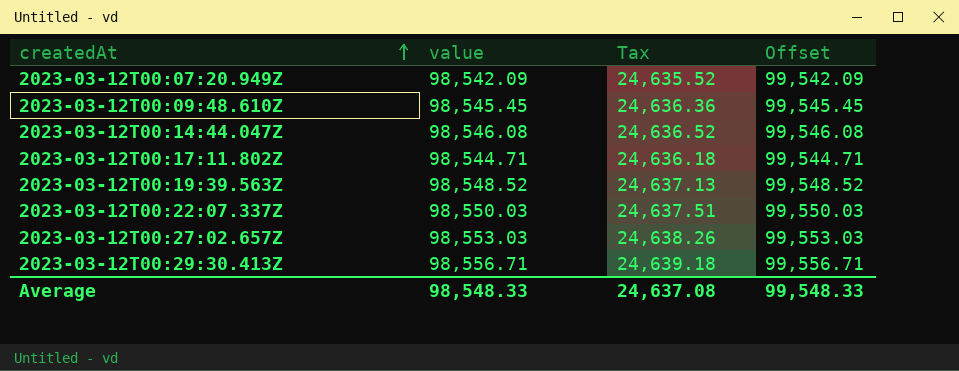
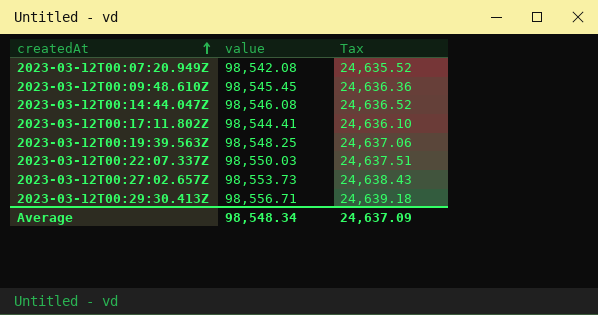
column Offset | formula: [value] + 1000 -> none
2023-03-12T00:07:20.949Z | value: 98,542.09 -> 98,542.08
2023-03-12T00:17:11.802Z | value: 98,544.71 -> 98,544.41
2023-03-12T00:17:11.802Z | Tax: 24,636.18 -> 24,636.10
2023-03-12T00:19:39.563Z | value: 98,548.52 -> 98,548.25
2023-03-12T00:19:39.563Z | Tax: 24,637.13 -> 24,637.06
2023-03-12T00:27:02.657Z | value: 98,553.03 -> 98,553.73
2023-03-12T00:27:02.657Z | Tax: 24,638.26 -> 24,638.43
Average | value: 98,548.33 -> 98,548.34
Average | Tax: 24,637.08 -> 24,637.09

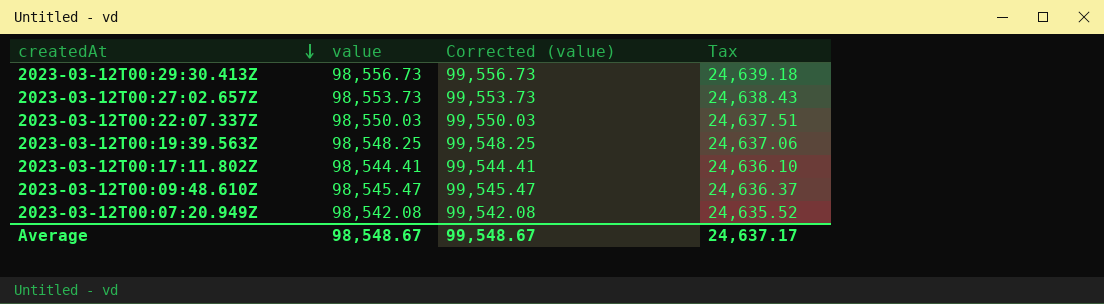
row order: createdAt ascending -> createdAt descending
column Corrected (value) | formula: none -> [value] + 1000
row 2023-03-12T00:14:44.047Z: 98,546.08 | 24,636.52 -> none
2023-03-12T00:29:30.413Z | value: 98,556.71 -> 98,556.73
2023-03-12T00:09:48.610Z | value: 98,545.45 -> 98,545.47
2023-03-12T00:09:48.610Z | Tax: 24,636.36 -> 24,636.37
Average | value: 98,548.34 -> 98,548.67
Average | Tax: 24,637.09 -> 24,637.17

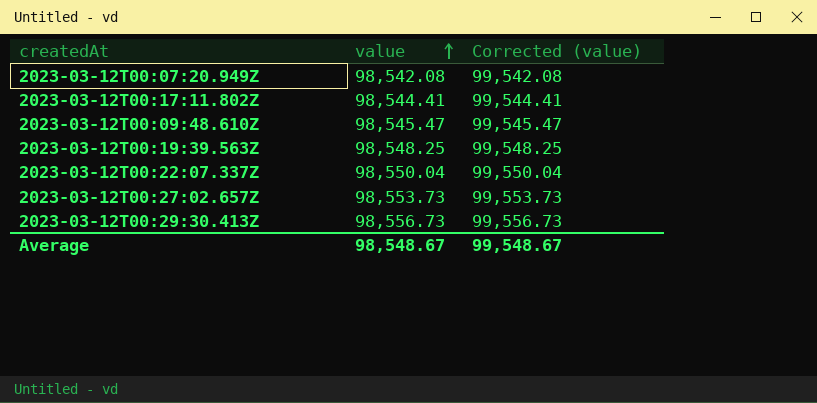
row order: createdAt descending -> value ascending
column Tax | formula: [value] * 0.25 -> none
2023-03-12T00:22:07.337Z | value: 98,550.03 -> 98,550.04
2023-03-12T00:22:07.337Z | Corrected (value): 99,550.03 -> 99,550.04

